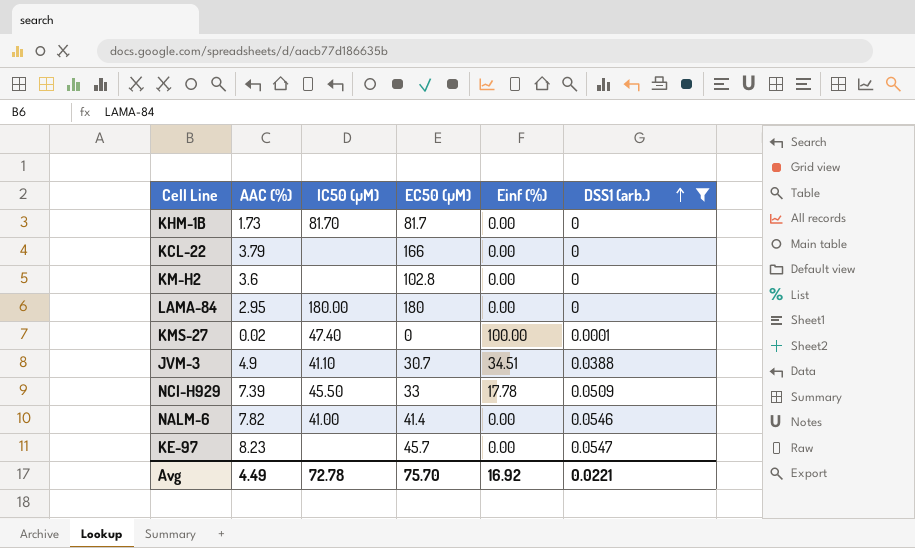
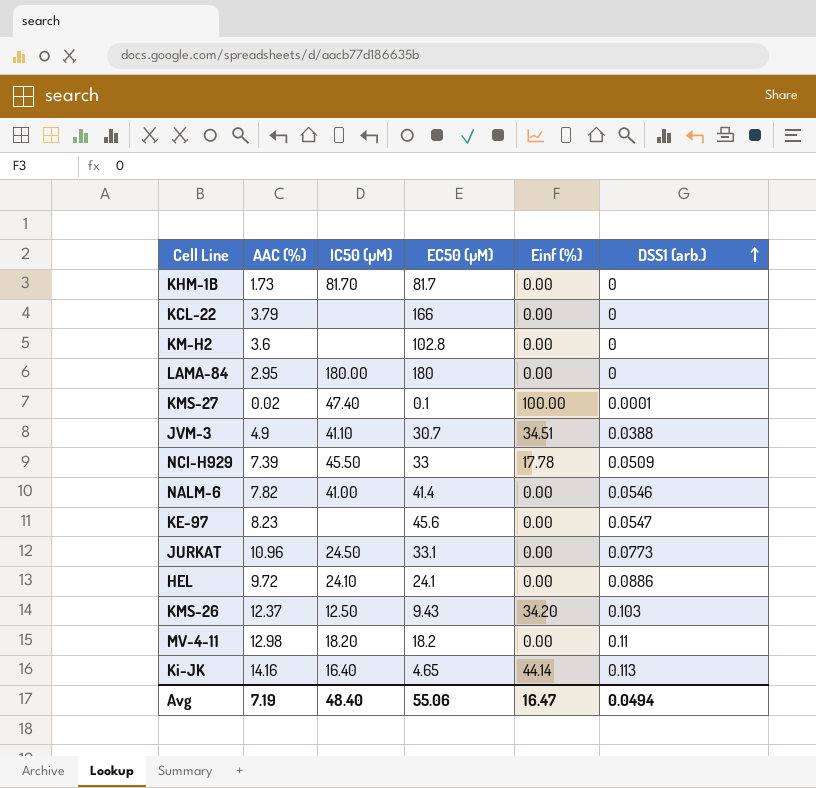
filter: DSS1 (arb.) <= 0.0547 -> none
KMS-27 | EC50 (µM): 0 -> 0.1
KE-97 | EC50 (µM): 45.7 -> 45.6
Avg | AAC (%): 4.49 -> 7.19
Avg | IC50 (µM): 72.78 -> 48.40
Avg | EC50 (µM): 75.70 -> 55.06
Avg | Einf (%): 16.92 -> 16.47
Avg | DSS1 (arb.): 0.0221 -> 0.0494

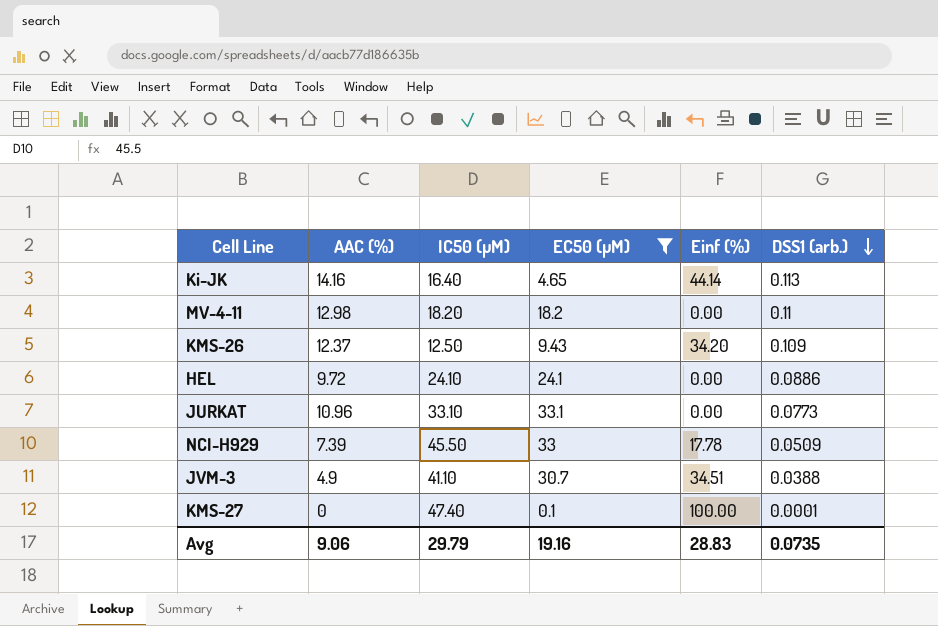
filter: none -> EC50 (µM) <= 33.1
row order: DSS1 (arb.) ascending -> DSS1 (arb.) descending
KMS-26 | DSS1 (arb.): 0.103 -> 0.109
JURKAT | IC50 (µM): 24.50 -> 33.10
KMS-27 | AAC (%): 0.02 -> 0
Avg | AAC (%): 7.19 -> 9.06
Avg | IC50 (µM): 48.40 -> 29.79
Avg | EC50 (µM): 55.06 -> 19.16
Avg | Einf (%): 16.47 -> 28.83
Avg | DSS1 (arb.): 0.0494 -> 0.0735

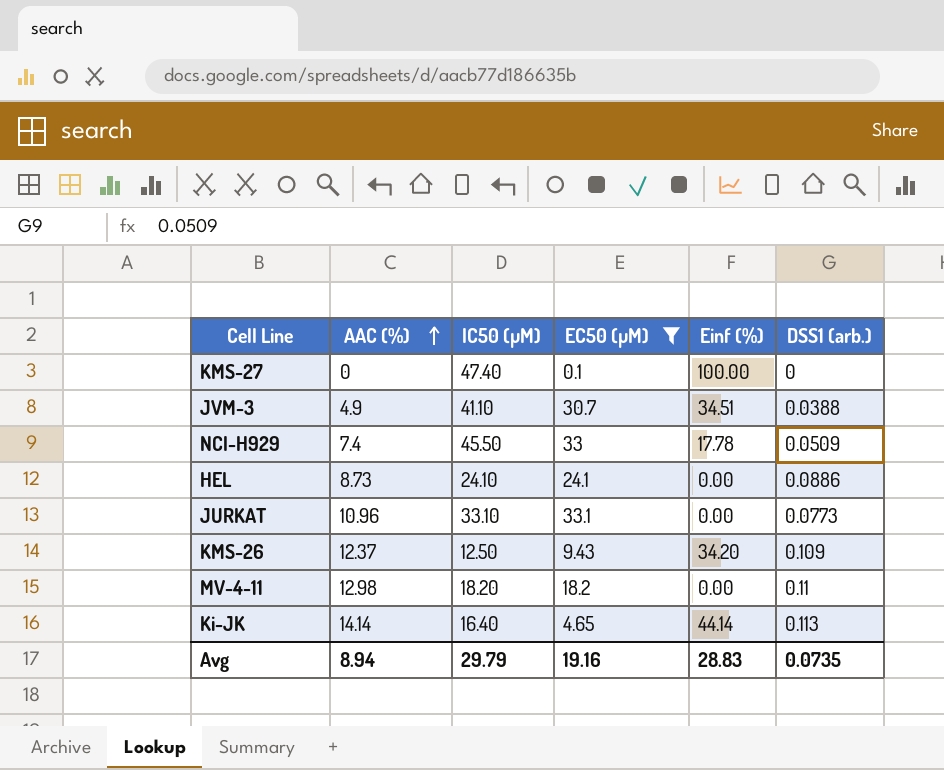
row order: DSS1 (arb.) descending -> AAC (%) ascending
KMS-27 | DSS1 (arb.): 0.0001 -> 0
NCI-H929 | AAC (%): 7.39 -> 7.4
HEL | AAC (%): 9.72 -> 8.73
Ki-JK | AAC (%): 14.16 -> 14.14
Avg | AAC (%): 9.06 -> 8.94

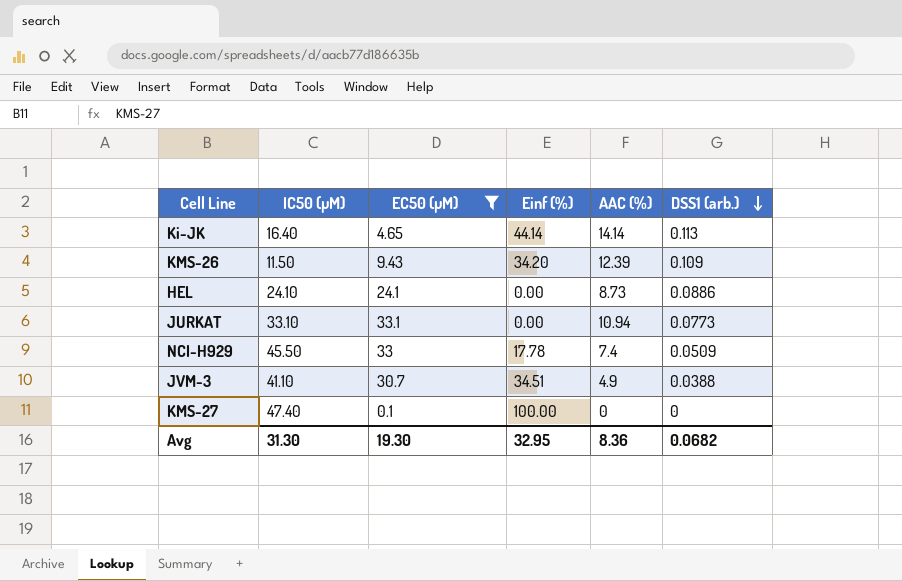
row order: AAC (%) ascending -> DSS1 (arb.) descending
column AAC (%) | position: 2 -> 5
row MV-4-11: 12.98 | 18.20 | 18.2 | 0.00 | 0.11 -> none
KMS-26 | IC50 (µM): 12.50 -> 11.50
KMS-26 | AAC (%): 12.37 -> 12.39
JURKAT | AAC (%): 10.96 -> 10.94
Avg | IC50 (µM): 29.79 -> 31.30
Avg | EC50 (µM): 19.16 -> 19.30
Avg | Einf (%): 28.83 -> 32.95
Avg | AAC (%): 8.94 -> 8.36
Avg | DSS1 (arb.): 0.0735 -> 0.0682

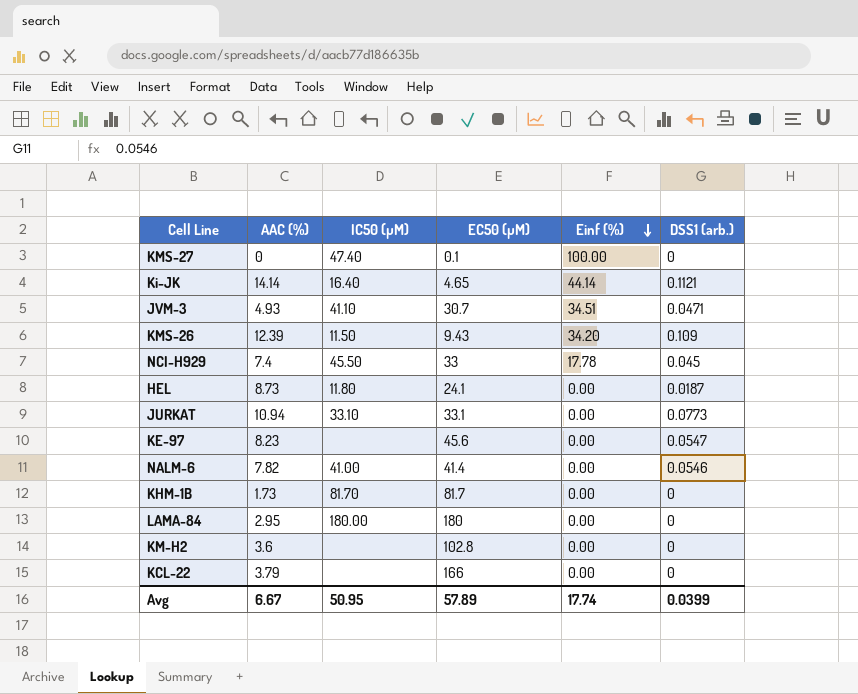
filter: EC50 (µM) <= 33.1 -> none
row order: DSS1 (arb.) descending -> Einf (%) descending
column AAC (%) | position: 5 -> 2
Ki-JK | DSS1 (arb.): 0.113 -> 0.1121
JVM-3 | AAC (%): 4.9 -> 4.93
JVM-3 | DSS1 (arb.): 0.0388 -> 0.0471
NCI-H929 | DSS1 (arb.): 0.0509 -> 0.045
HEL | IC50 (µM): 24.10 -> 11.80
HEL | DSS1 (arb.): 0.0886 -> 0.0187
Avg | AAC (%): 8.36 -> 6.67
Avg | IC50 (µM): 31.30 -> 50.95
Avg | EC50 (µM): 19.30 -> 57.89
Avg | Einf (%): 32.95 -> 17.74
Avg | DSS1 (arb.): 0.0682 -> 0.0399

